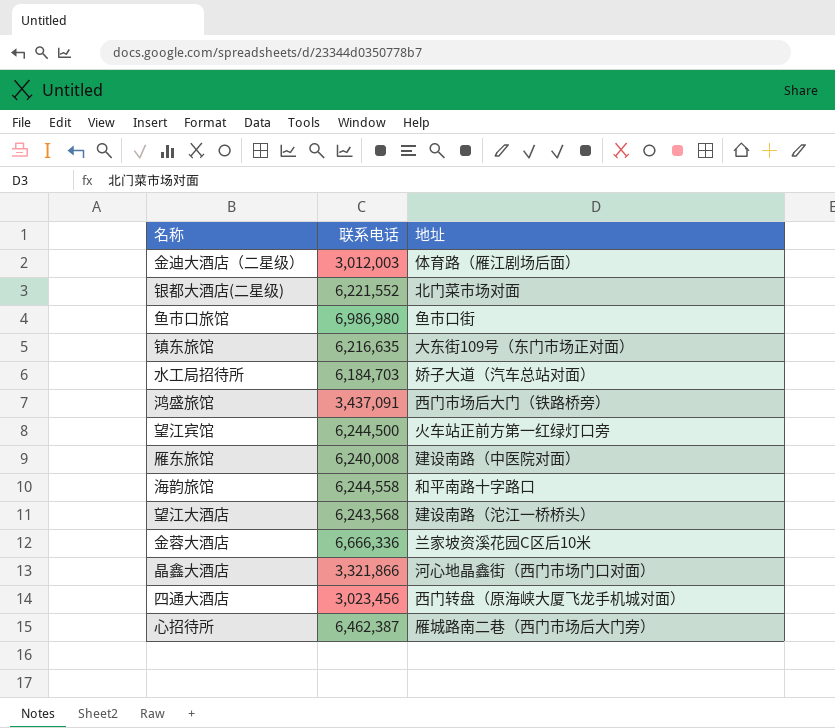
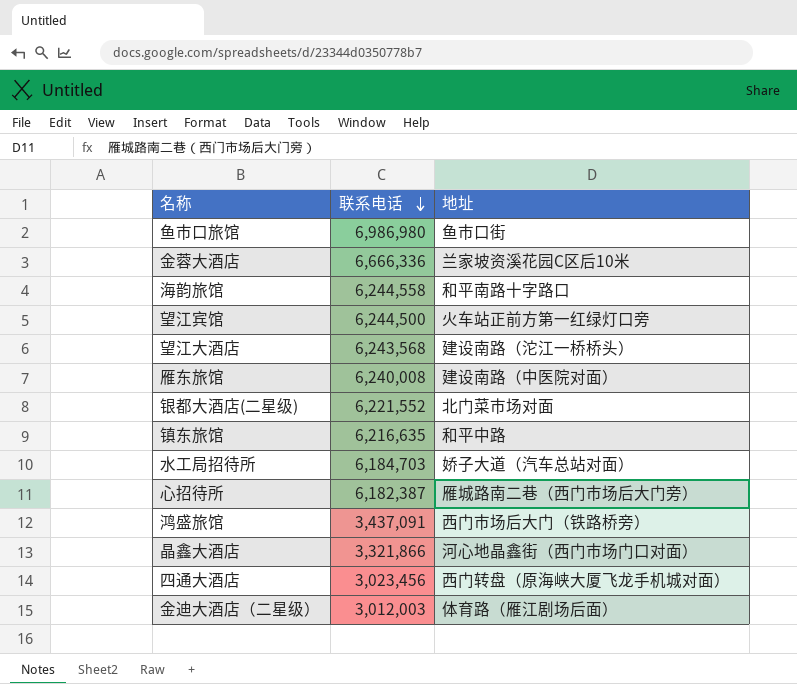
row order: none -> 联系电话 descending
镇东旅馆 | 地址: 大东街109号（东门市场正对面） -> 和平中路
心招待所 | 联系电话: 6,462,387 -> 6,182,387

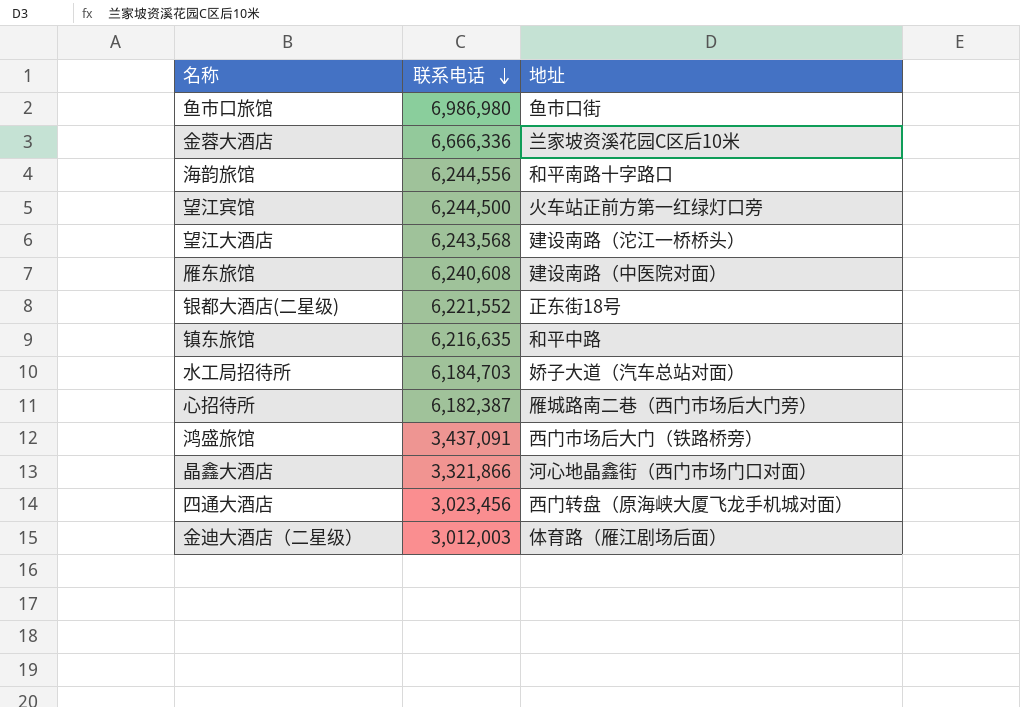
海韵旅馆 | 联系电话: 6,244,558 -> 6,244,556
雁东旅馆 | 联系电话: 6,240,008 -> 6,240,608
银都大酒店(二星级) | 地址: 北门菜市场对面 -> 正东街18号

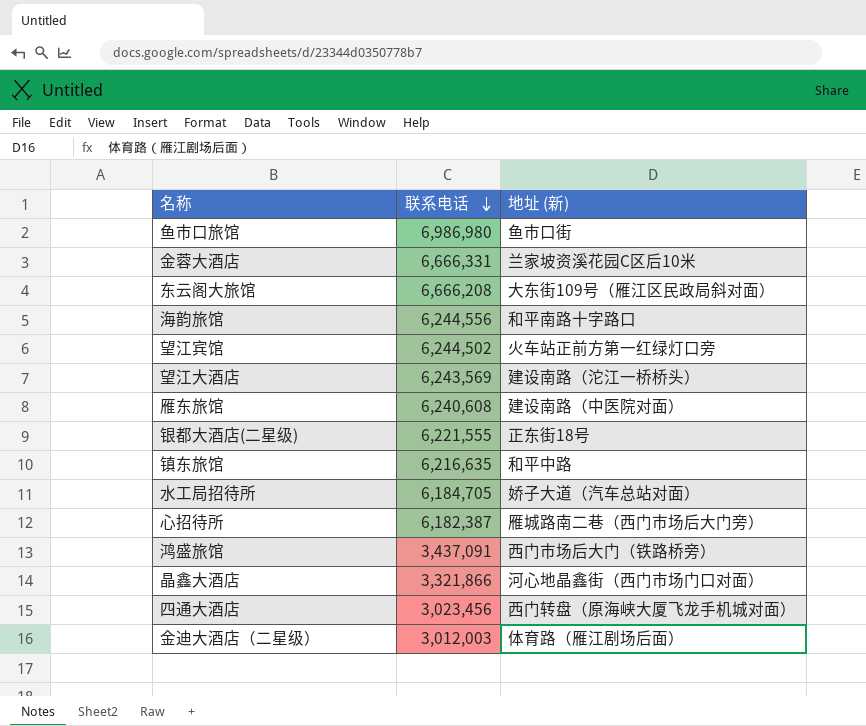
column name: 地址 -> 地址 (新)
金蓉大酒店 | 联系电话: 6,666,336 -> 6,666,331
row 东云阁大旅馆: none -> 6,666,208 | 大东街109号（雁江区民政局斜对面）
望江宾馆 | 联系电话: 6,244,500 -> 6,244,502
望江大酒店 | 联系电话: 6,243,568 -> 6,243,569
银都大酒店(二星级) | 联系电话: 6,221,552 -> 6,221,555
水工局招待所 | 联系电话: 6,184,703 -> 6,184,705

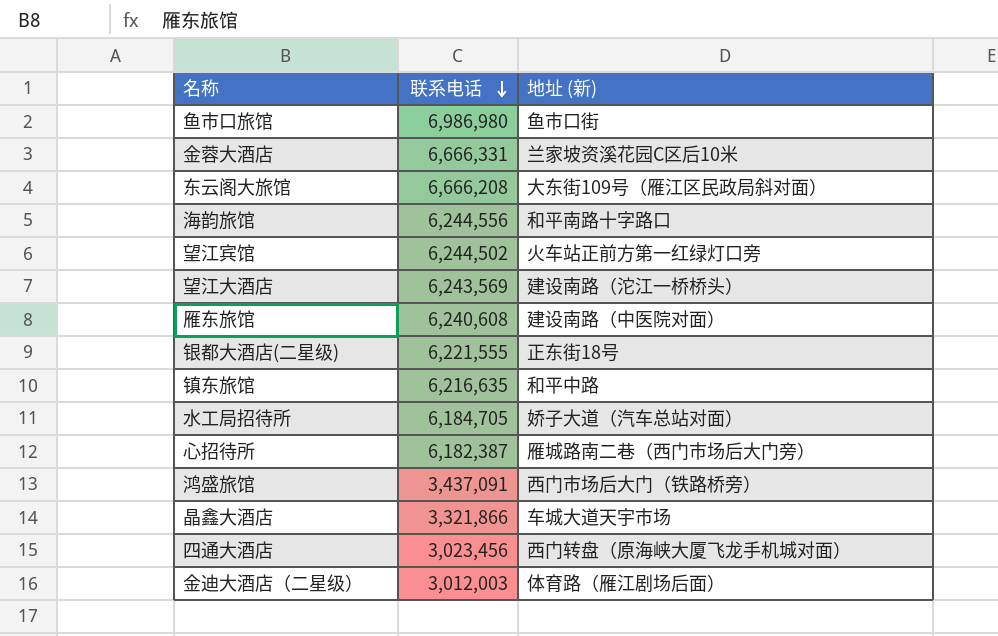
晶鑫大酒店 | 地址 (新): 河心地晶鑫街（西门市场门口对面） -> 车城大道天宇市场

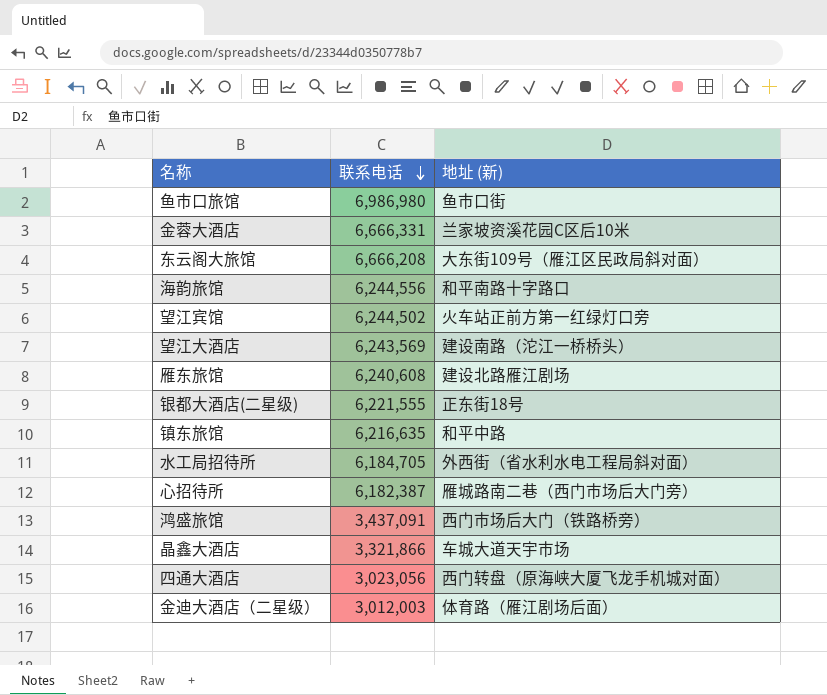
雁东旅馆 | 地址 (新): 建设南路（中医院对面） -> 建设北路雁江剧场
水工局招待所 | 地址 (新): 娇子大道（汽车总站对面） -> 外西街（省水利水电工程局斜对面）
四通大酒店 | 联系电话: 3,023,456 -> 3,023,056

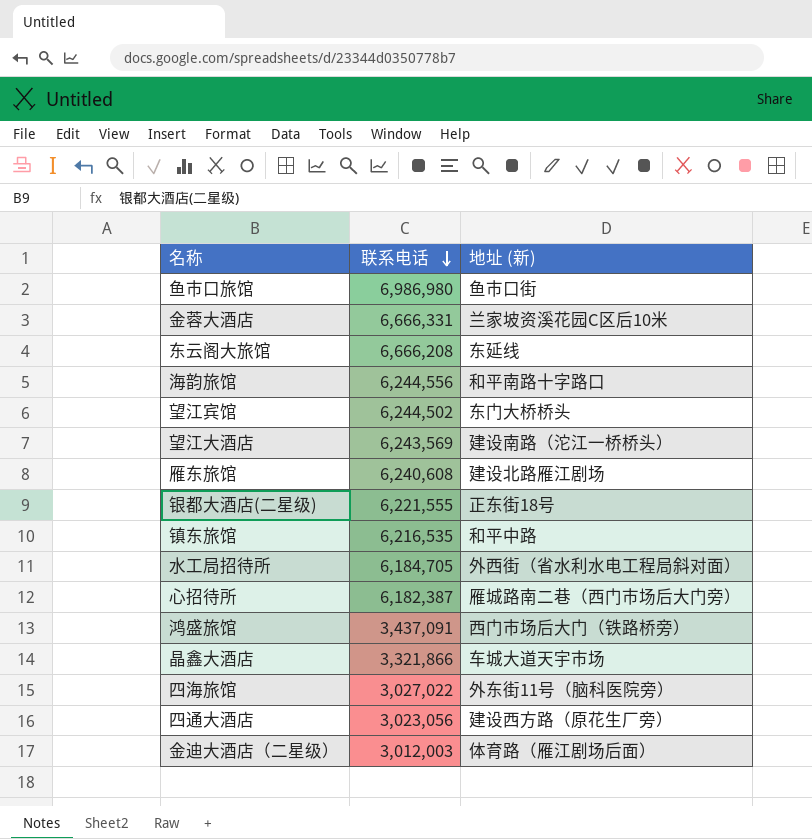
东云阁大旅馆 | 地址 (新): 大东街109号（雁江区民政局斜对面） -> 东延线
望江宾馆 | 地址 (新): 火车站正前方第一红绿灯口旁 -> 东门大桥桥头
镇东旅馆 | 联系电话: 6,216,635 -> 6,216,535
row 四海旅馆: none -> 3,027,022 | 外东街11号（脑科医院旁）
四通大酒店 | 地址 (新): 西门转盘（原海峡大厦飞龙手机城对面） -> 建设西方路（原花生厂旁）

